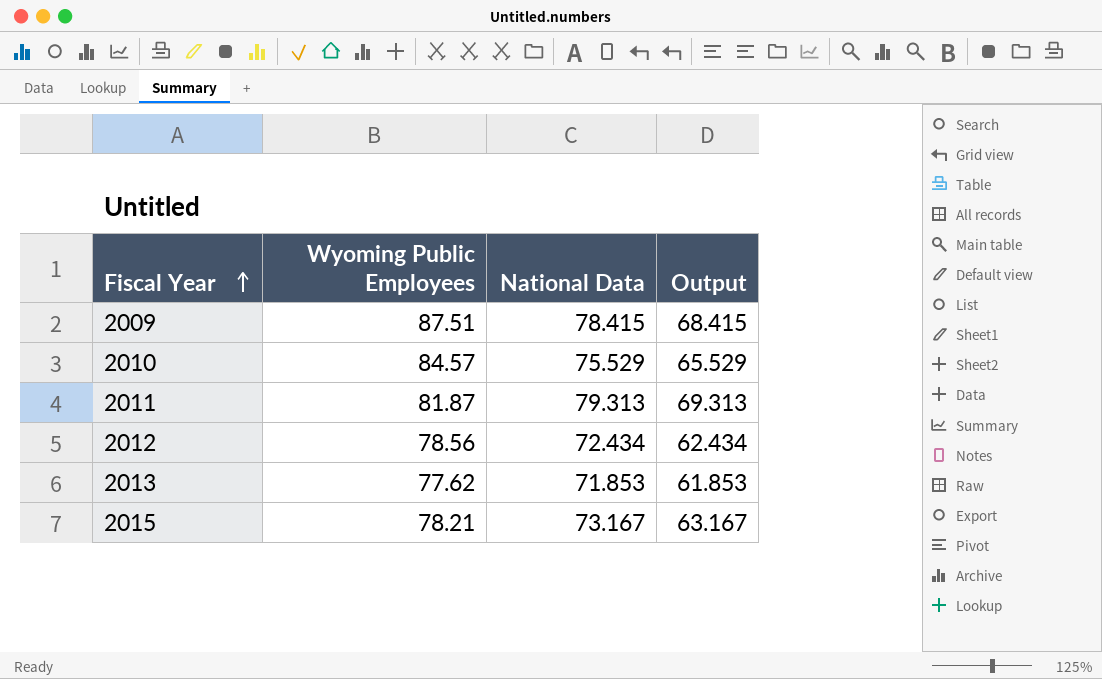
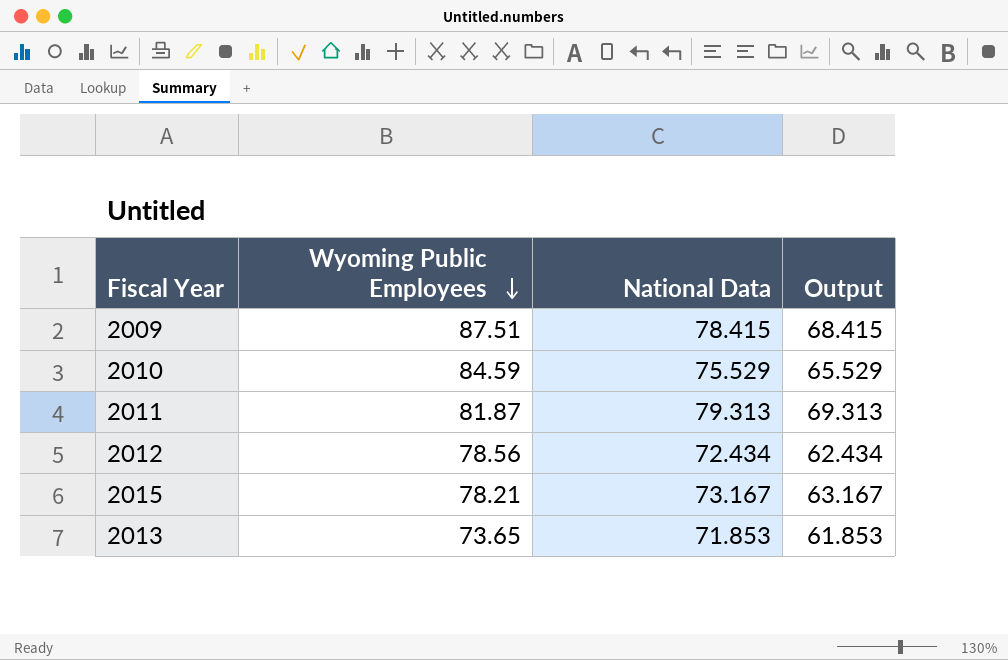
row order: Fiscal Year ascending -> Wyoming Public Employees descending
2010 | Wyoming Public Employees: 84.57 -> 84.59
2013 | Wyoming Public Employees: 77.62 -> 73.65

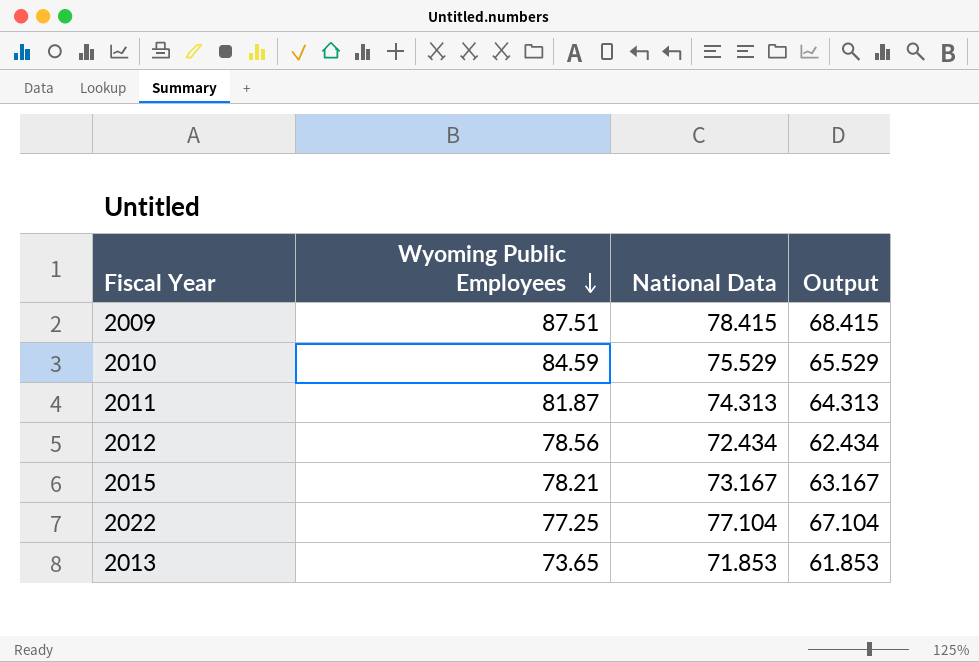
2011 | National Data: 79.313 -> 74.313
2011 | Output: 69.313 -> 64.313
row 2022: none -> 77.25 | 77.104 | 67.104

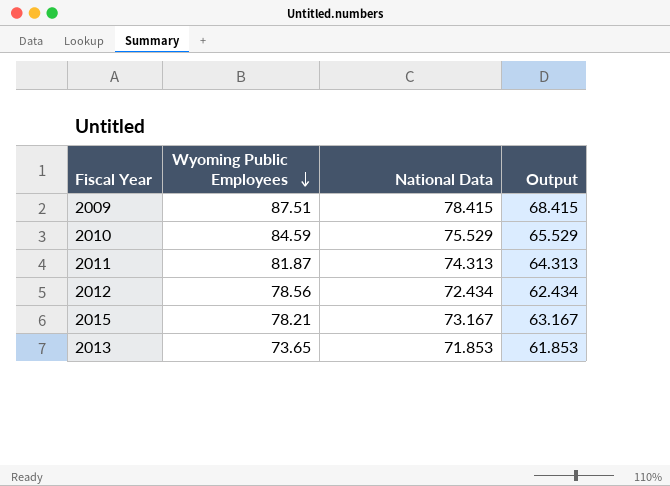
row 2022: 77.25 | 77.104 | 67.104 -> none

